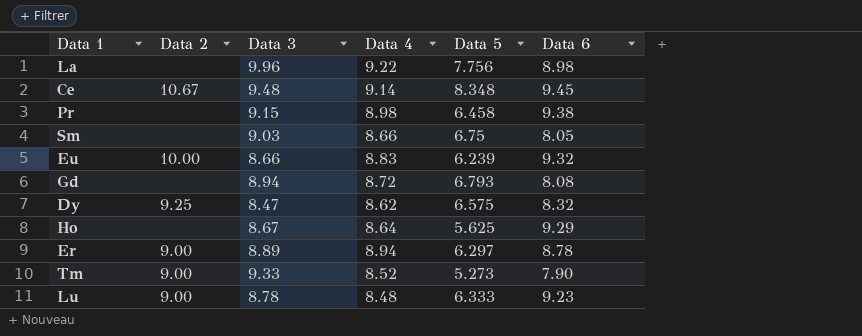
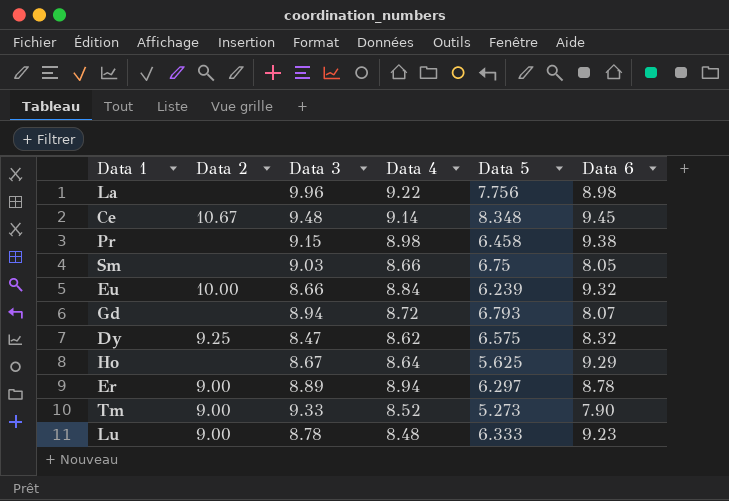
Eu | Data 4: 8.83 -> 8.84
Gd | Data 6: 8.08 -> 8.07

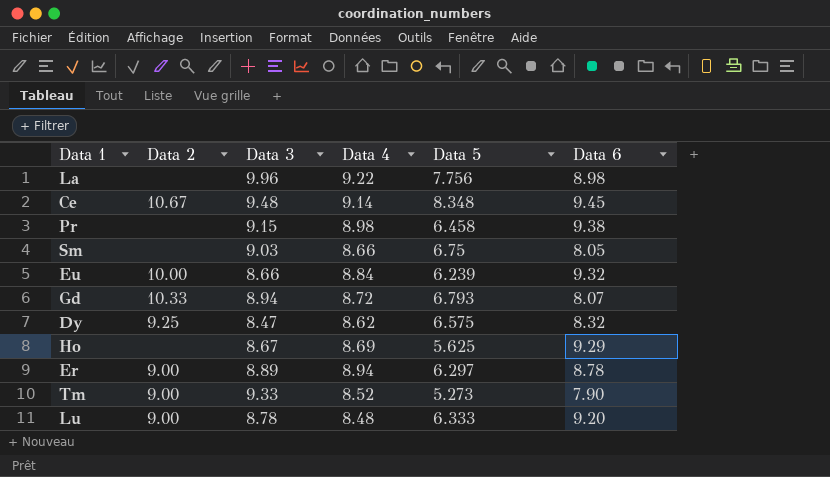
Gd | Data 2: none -> 10.33
Ho | Data 4: 8.64 -> 8.69
Lu | Data 6: 9.23 -> 9.20

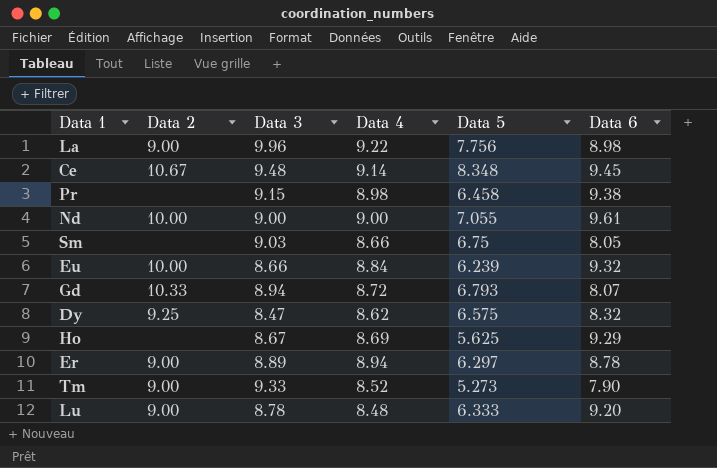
La | Data 2: none -> 9.00
row Nd: none -> 10.00 | 9.00 | 9.00 | 7.055 | 9.61

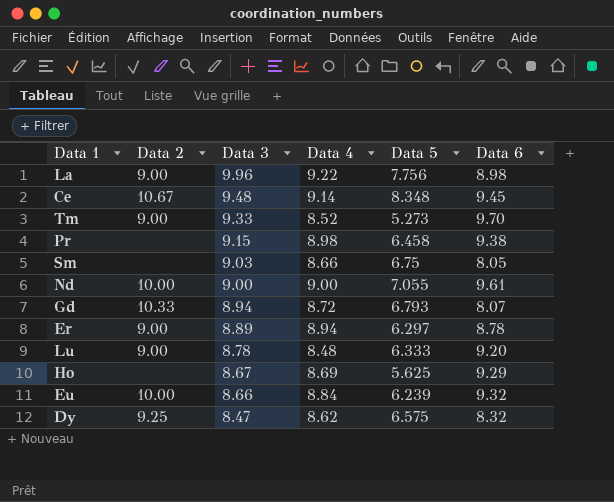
row order: none -> Data 3 descending
Tm | Data 6: 7.90 -> 9.70

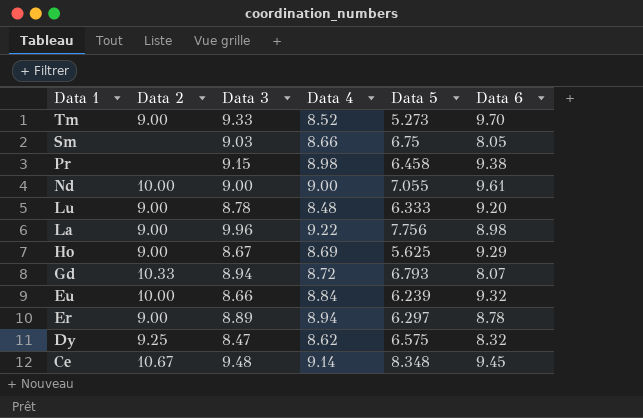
row order: Data 3 descending -> Data 1 descending
Ho | Data 2: none -> 9.00

